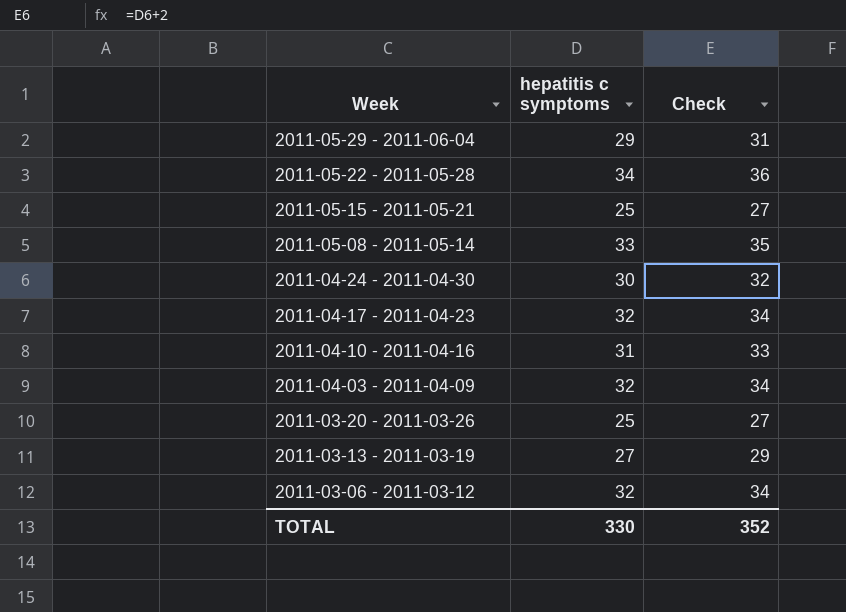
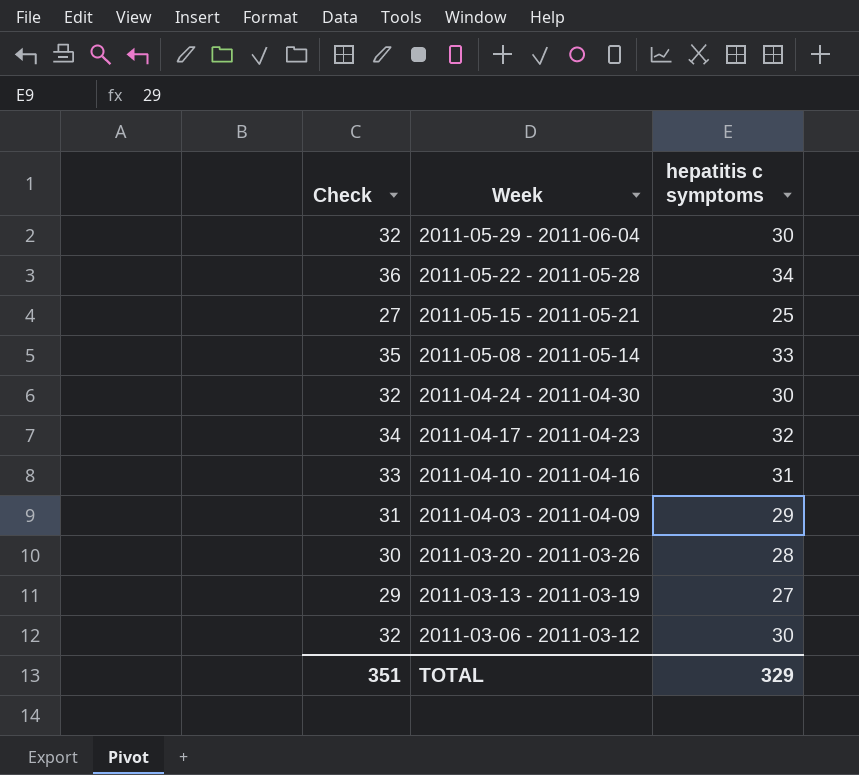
column Check | position: 3 -> 1
2011-05-29 - 2011-06-04 | Check: 31 -> 32
2011-05-29 - 2011-06-04 | hepatitis c symptoms: 29 -> 30
2011-04-03 - 2011-04-09 | Check: 34 -> 31
2011-04-03 - 2011-04-09 | hepatitis c symptoms: 32 -> 29
2011-03-20 - 2011-03-26 | Check: 27 -> 30
2011-03-20 - 2011-03-26 | hepatitis c symptoms: 25 -> 28
2011-03-06 - 2011-03-12 | Check: 34 -> 32
2011-03-06 - 2011-03-12 | hepatitis c symptoms: 32 -> 30
TOTAL | Check: 352 -> 351
TOTAL | hepatitis c symptoms: 330 -> 329

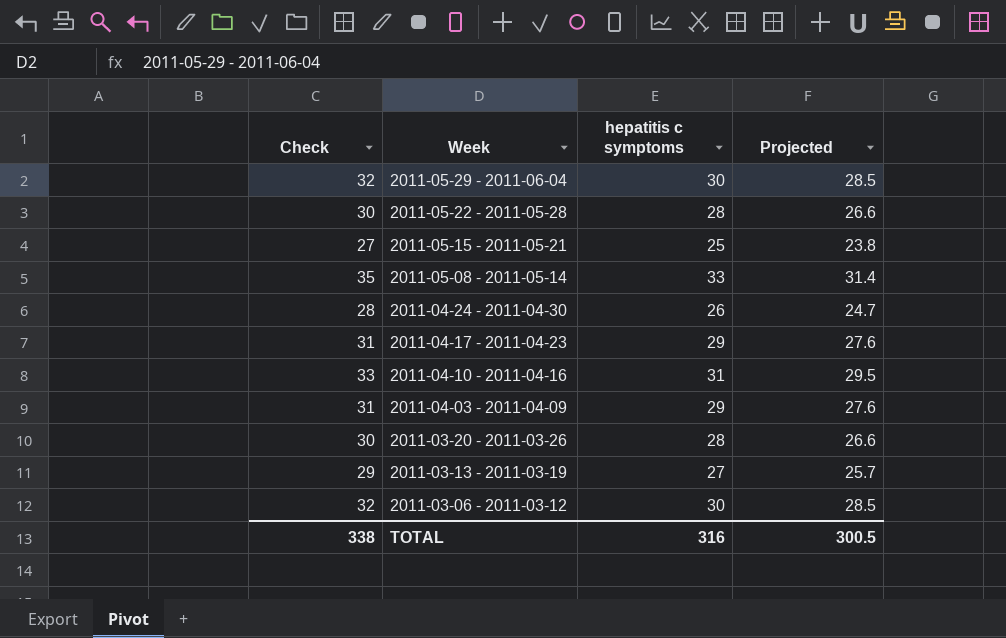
column Projected | formula: none -> [hepatitis c symptoms] * 0.95
2011-05-22 - 2011-05-28 | Check: 36 -> 30
2011-05-22 - 2011-05-28 | hepatitis c symptoms: 34 -> 28
2011-04-24 - 2011-04-30 | Check: 32 -> 28
2011-04-24 - 2011-04-30 | hepatitis c symptoms: 30 -> 26
2011-04-17 - 2011-04-23 | Check: 34 -> 31
2011-04-17 - 2011-04-23 | hepatitis c symptoms: 32 -> 29
TOTAL | Check: 351 -> 338
TOTAL | hepatitis c symptoms: 329 -> 316

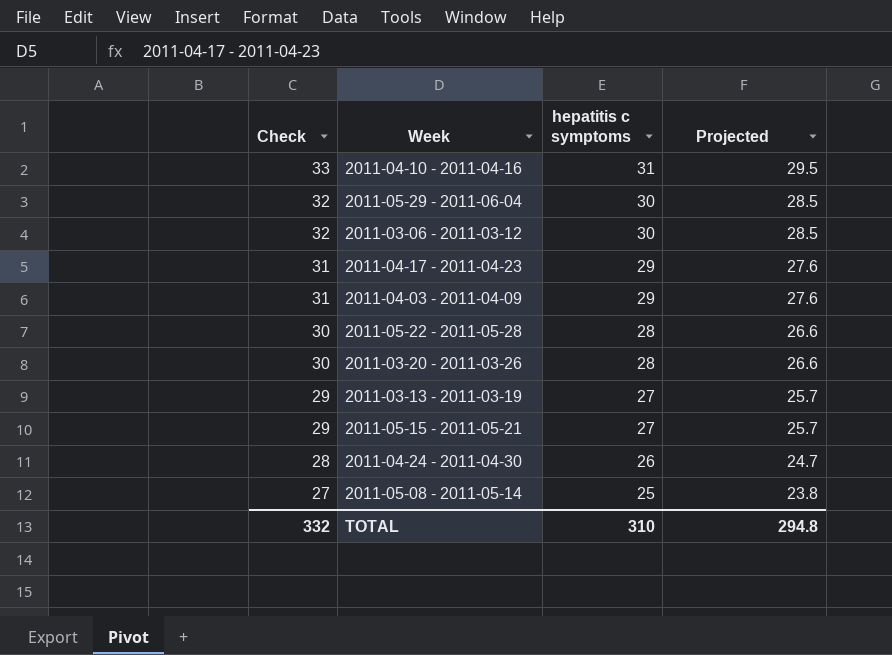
row order: Week descending -> Check descending
2011-05-15 - 2011-05-21 | Check: 27 -> 29
2011-05-15 - 2011-05-21 | hepatitis c symptoms: 25 -> 27
2011-05-15 - 2011-05-21 | Projected: 23.8 -> 25.7
2011-05-08 - 2011-05-14 | Check: 35 -> 27
2011-05-08 - 2011-05-14 | hepatitis c symptoms: 33 -> 25
2011-05-08 - 2011-05-14 | Projected: 31.4 -> 23.8
TOTAL | Check: 338 -> 332
TOTAL | hepatitis c symptoms: 316 -> 310
TOTAL | Projected: 300.5 -> 294.8

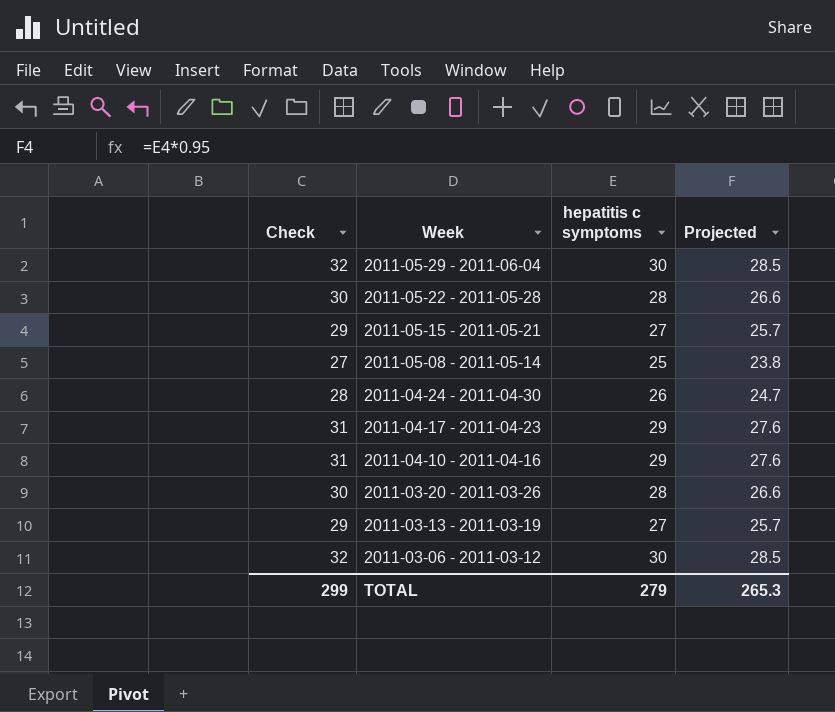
row order: Check descending -> Week descending
row 2011-04-03 - 2011-04-09: 31 | 29 | 27.6 -> none
2011-04-10 - 2011-04-16 | Check: 33 -> 31
2011-04-10 - 2011-04-16 | hepatitis c symptoms: 31 -> 29
2011-04-10 - 2011-04-16 | Projected: 29.5 -> 27.6
TOTAL | Check: 332 -> 299
TOTAL | hepatitis c symptoms: 310 -> 279
TOTAL | Projected: 294.8 -> 265.3

